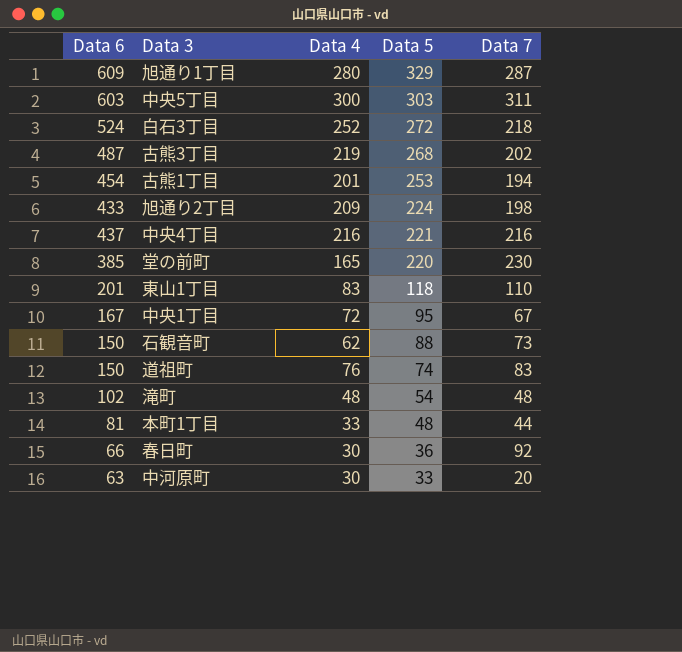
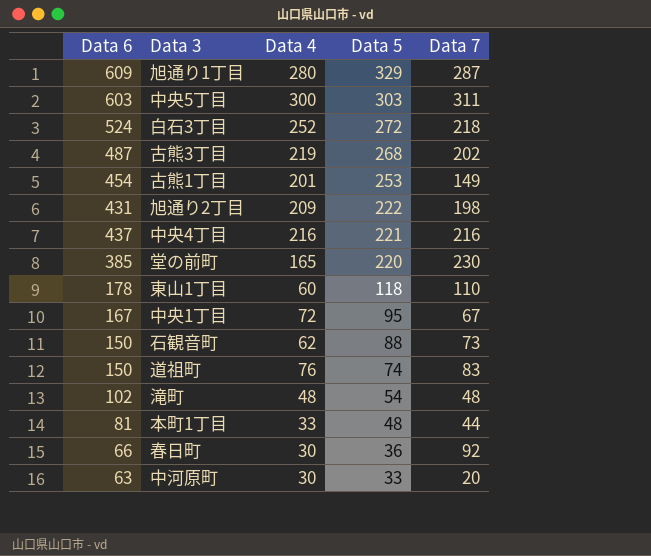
古熊1丁目 | Data 7: 194 -> 149
旭通り2丁目 | Data 6: 433 -> 431
旭通り2丁目 | Data 5: 224 -> 222
東山1丁目 | Data 6: 201 -> 178
東山1丁目 | Data 4: 83 -> 60

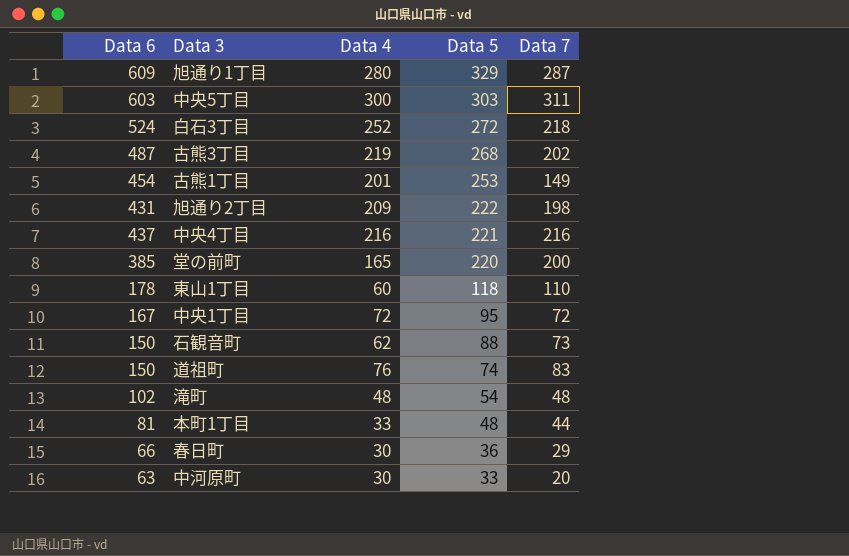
堂の前町 | Data 7: 230 -> 200
中央1丁目 | Data 7: 67 -> 72
春日町 | Data 7: 92 -> 29

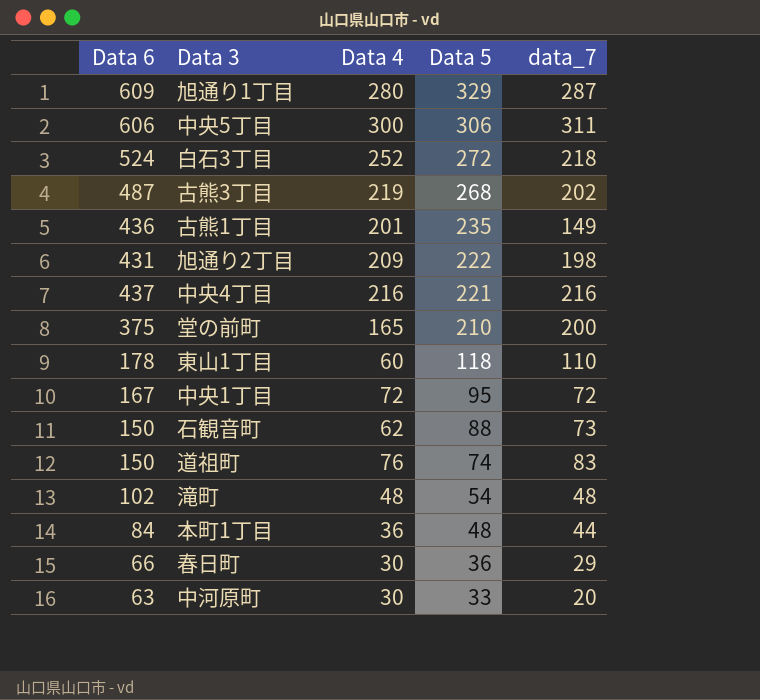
column name: Data 7 -> data_7
中央5丁目 | Data 6: 603 -> 606
中央5丁目 | Data 5: 303 -> 306
古熊1丁目 | Data 6: 454 -> 436
古熊1丁目 | Data 5: 253 -> 235
堂の前町 | Data 6: 385 -> 375
堂の前町 | Data 5: 220 -> 210
本町1丁目 | Data 6: 81 -> 84
本町1丁目 | Data 4: 33 -> 36

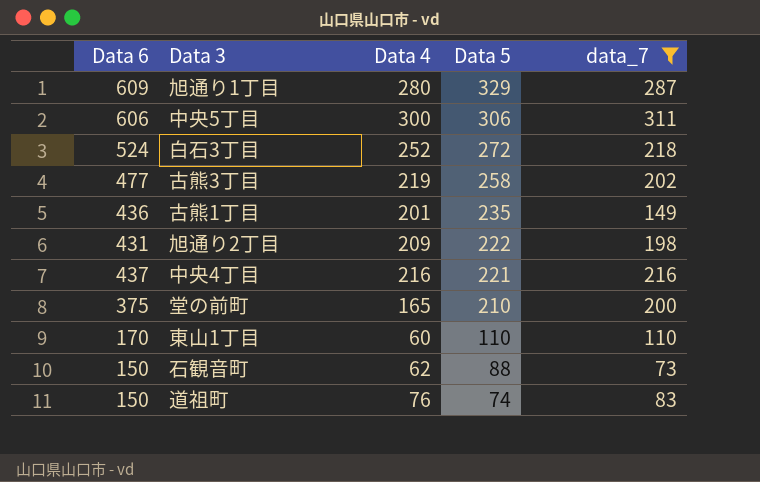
filter: none -> data_7 >= 73
古熊3丁目 | Data 6: 487 -> 477
古熊3丁目 | Data 5: 268 -> 258
東山1丁目 | Data 6: 178 -> 170
東山1丁目 | Data 5: 118 -> 110

